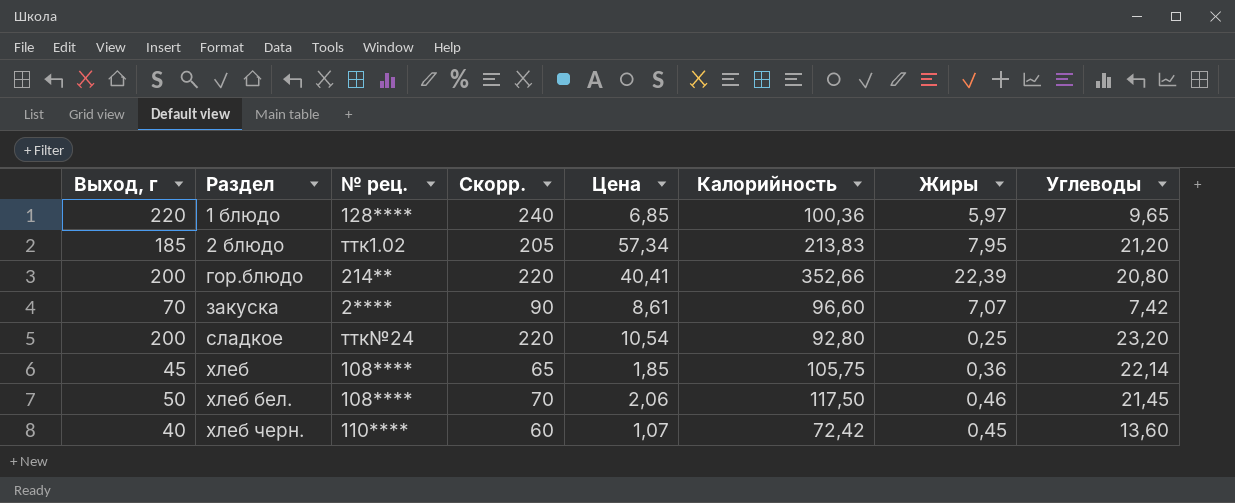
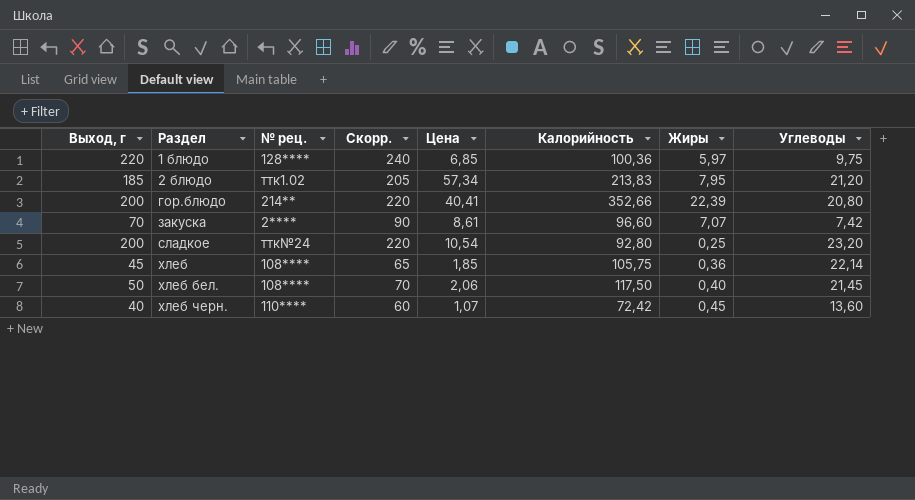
1 блюдо | Углеводы: 9,65 -> 9,75
хлеб бел. | Жиры: 0,46 -> 0,40

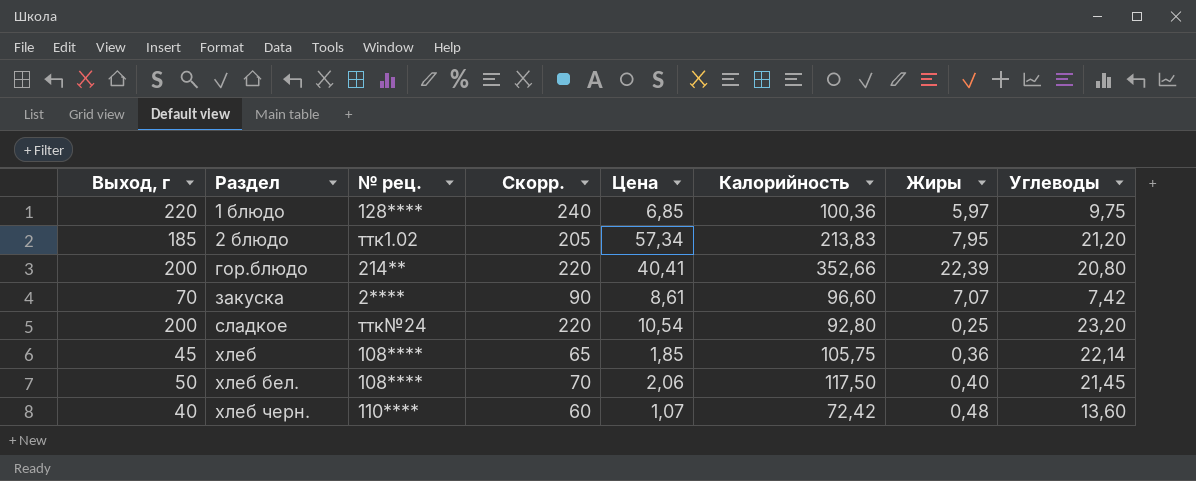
хлеб черн. | Жиры: 0,45 -> 0,48

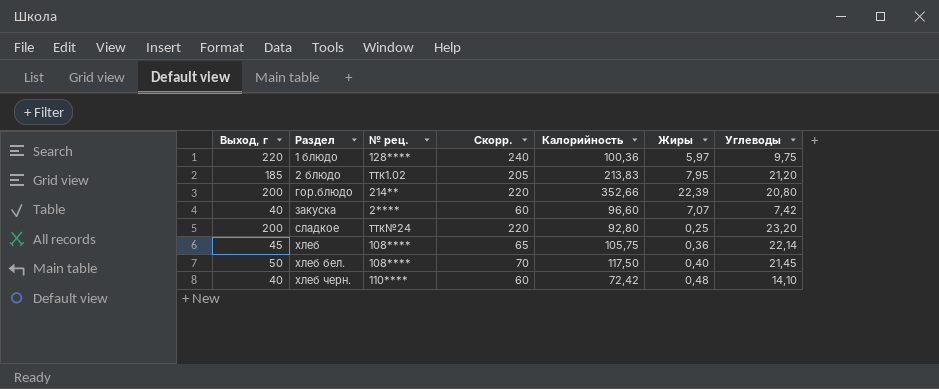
column Цена | position: 5 -> none
закуска | Выход, г: 70 -> 40
закуска | Скорр.: 90 -> 60
хлеб черн. | Углеводы: 13,60 -> 14,10

